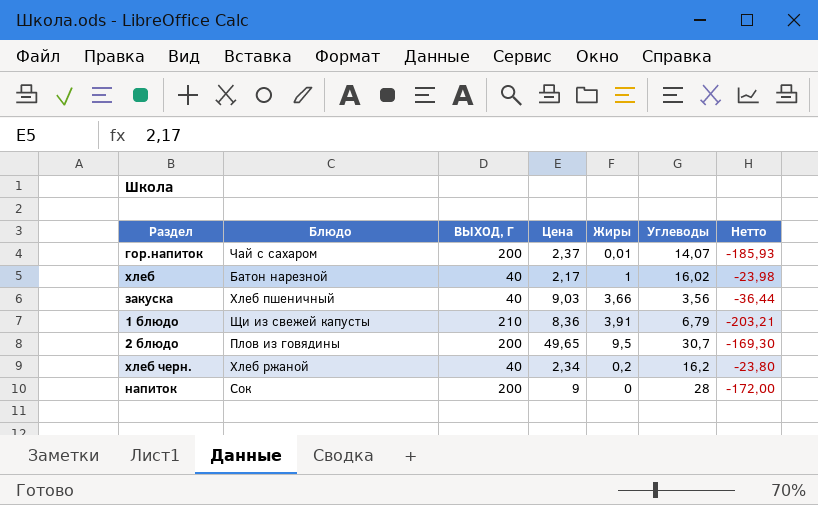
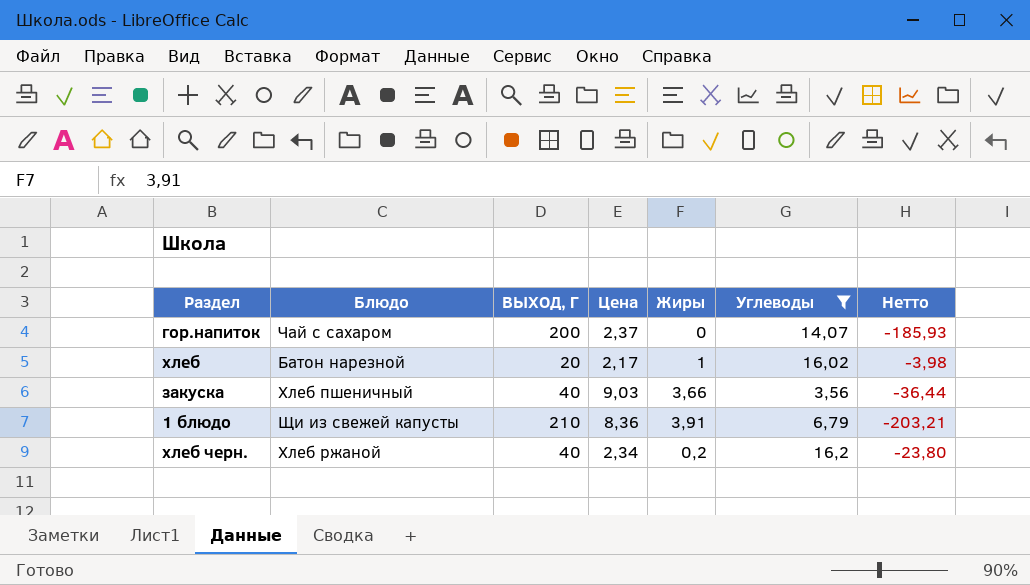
filter: none -> Углеводы <= 16,2
гор.напиток | Жиры: 0,01 -> 0
хлеб | ВЫХОД, Г: 40 -> 20
хлеб | Нетто: -23,98 -> -3,98

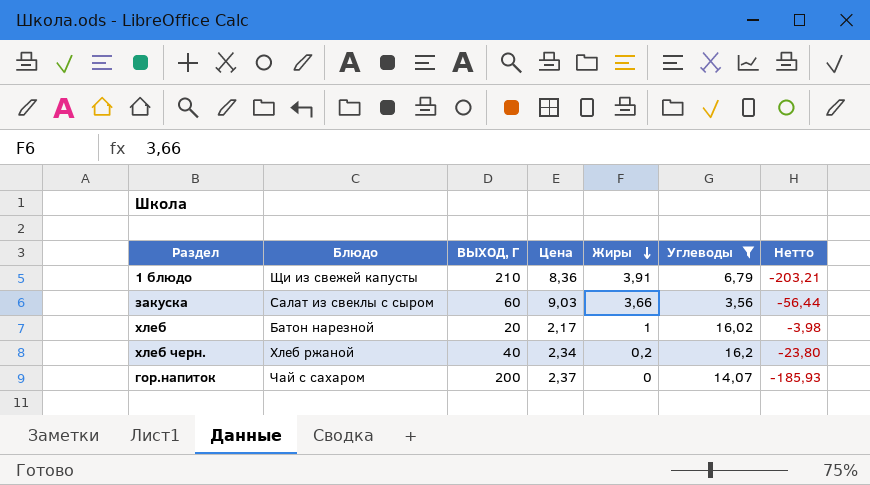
row order: none -> Жиры descending
закуска | Блюдо: Хлеб пшеничный -> Салат из свеклы с сыром
закуска | ВЫХОД, Г: 40 -> 60
закуска | Нетто: -36,44 -> -56,44

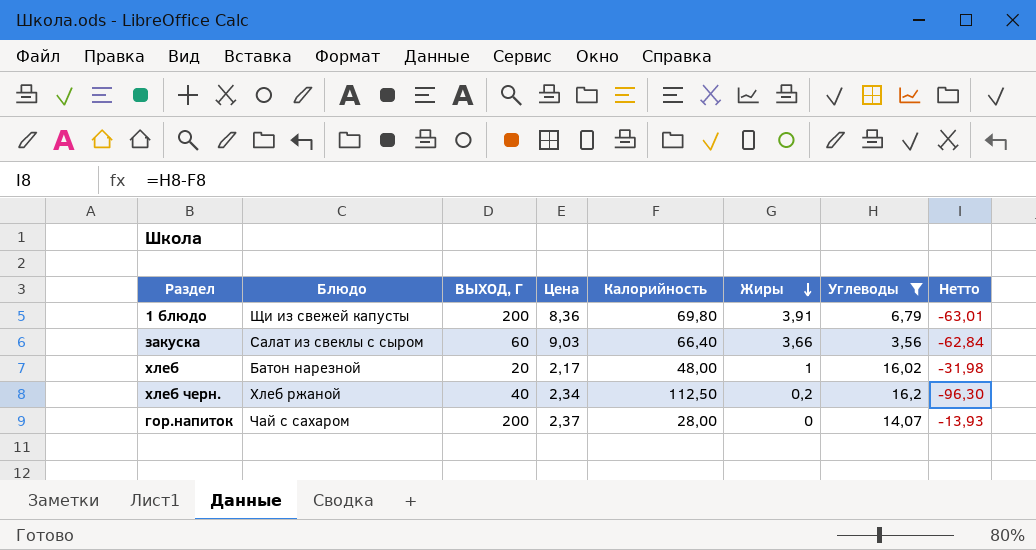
column Калорийность | position: none -> 5
column Нетто | formula: [Углеводы] - [ВЫХОД, Г] -> [Углеводы] - [Калорийность]
1 блюдо | ВЫХОД, Г: 210 -> 200

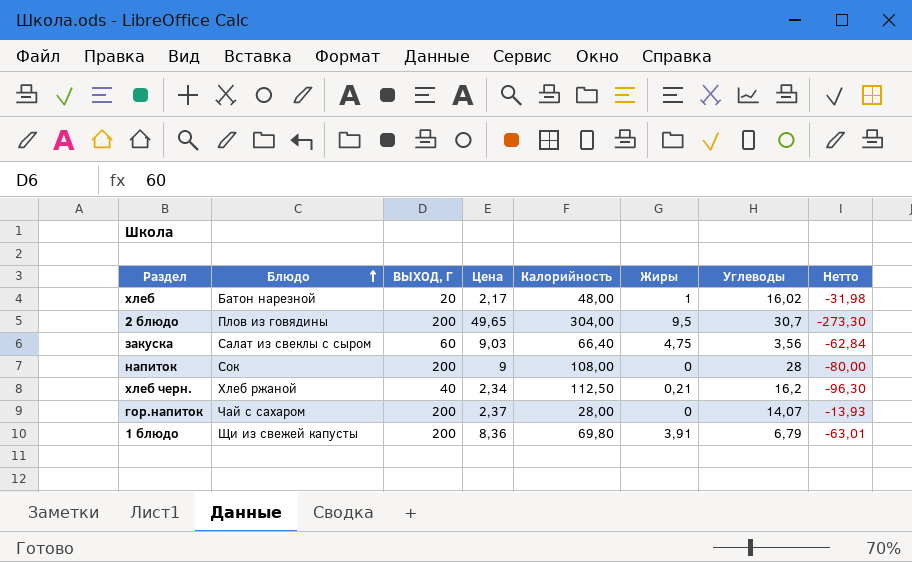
filter: Углеводы <= 16,2 -> none
row order: Жиры descending -> Блюдо ascending
закуска | Жиры: 3,66 -> 4,75
хлеб черн. | Жиры: 0,2 -> 0,21

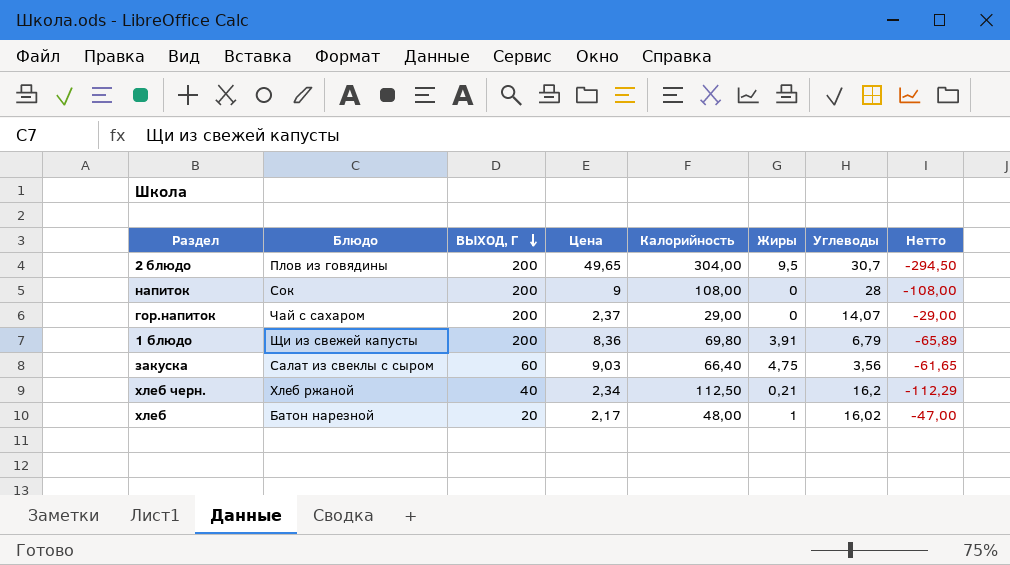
row order: Блюдо ascending -> ВЫХОД, Г descending
column Нетто | formula: [Углеводы] - [Калорийность] -> [Жиры] - [Калорийность]
гор.напиток | Калорийность: 28,00 -> 29,00

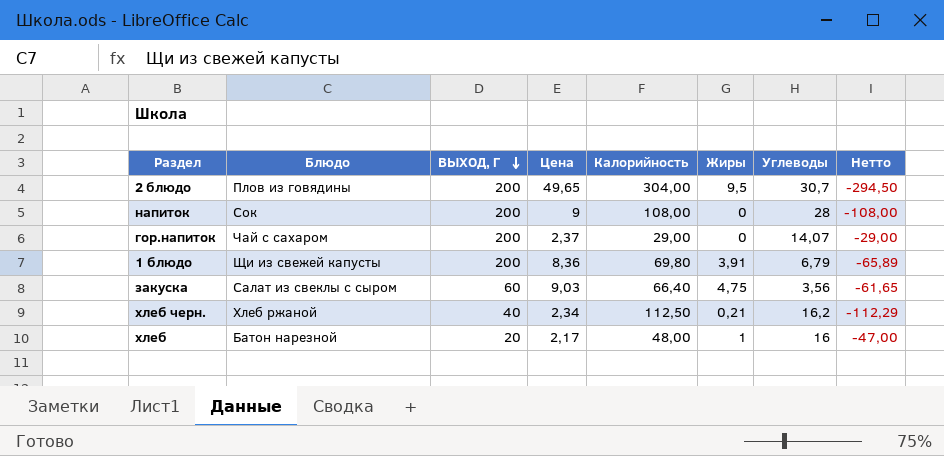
хлеб | Углеводы: 16,02 -> 16

